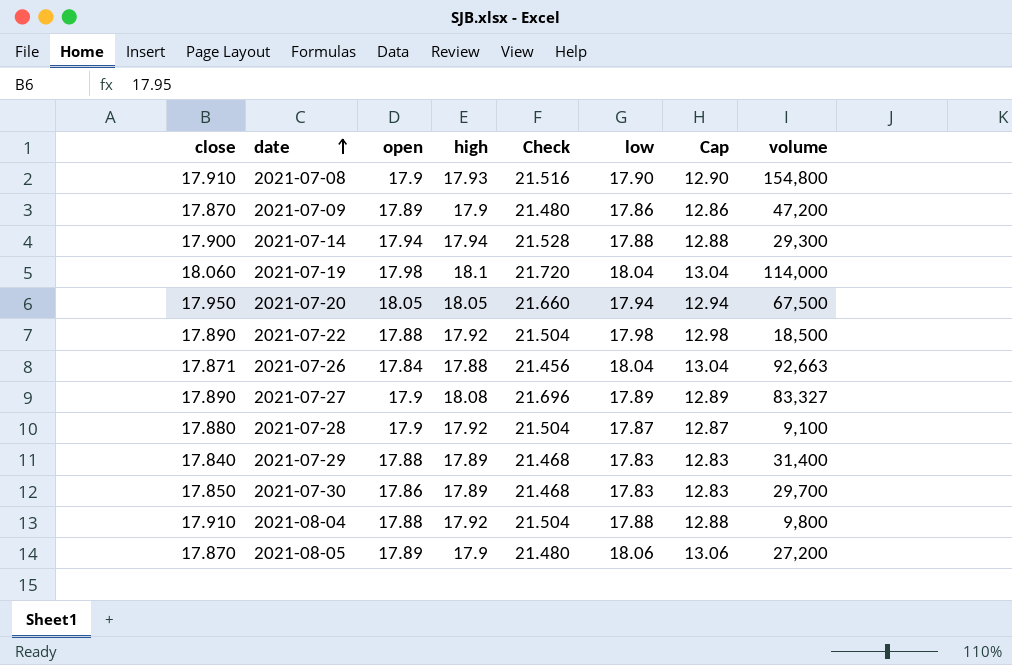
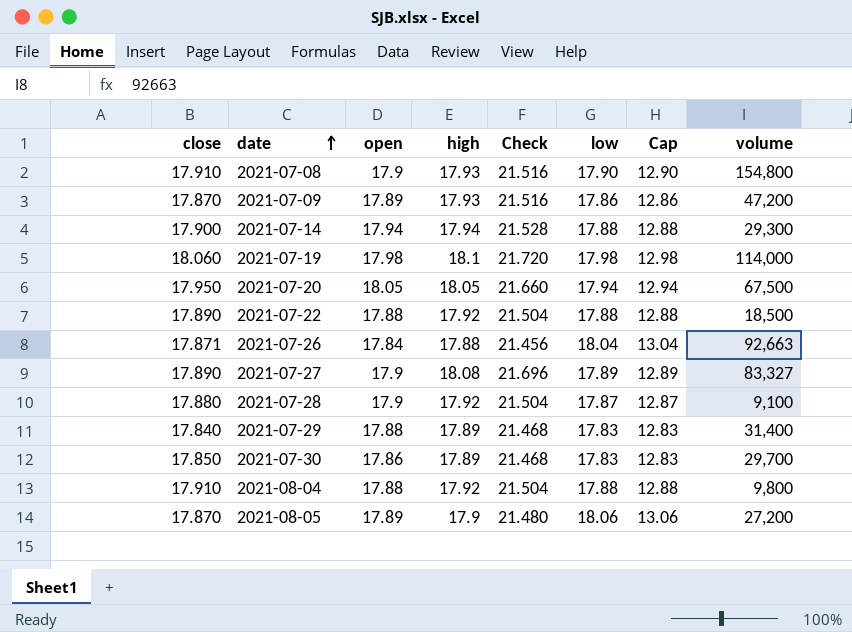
2021-07-09 | high: 17.9 -> 17.93
2021-07-09 | Check: 21.480 -> 21.516
2021-07-19 | low: 18.04 -> 17.98
2021-07-19 | Cap: 13.04 -> 12.98
2021-07-22 | low: 17.98 -> 17.88
2021-07-22 | Cap: 12.98 -> 12.88

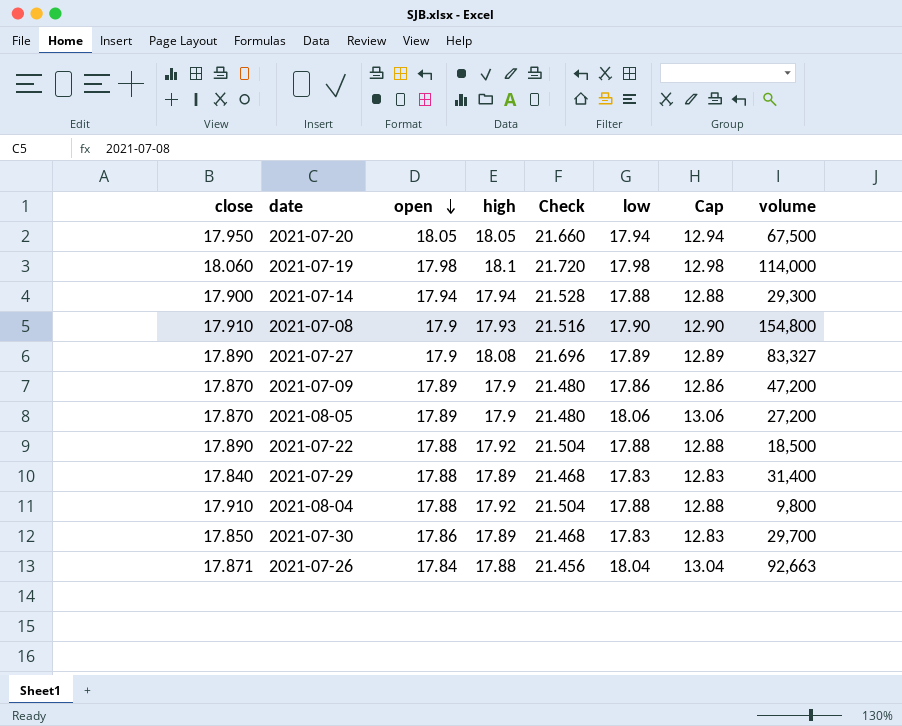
row order: date ascending -> open descending
row 2021-07-28: 17.880 | 17.9 | 17.92 | 21.504 | 17.87 | 12.87 | 9,100 -> none
2021-07-09 | high: 17.93 -> 17.9
2021-07-09 | Check: 21.516 -> 21.480

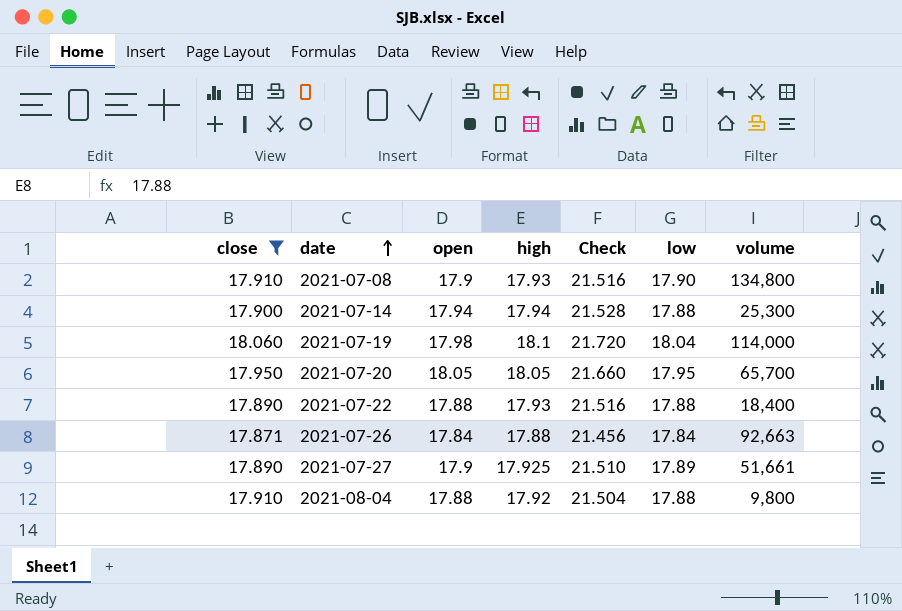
filter: none -> close >= 17.871
row order: open descending -> date ascending
column Cap | formula: [low] - 5 -> none
2021-07-08 | volume: 154,800 -> 134,800
2021-07-14 | volume: 29,300 -> 25,300
2021-07-19 | low: 17.98 -> 18.04
2021-07-20 | low: 17.94 -> 17.95
2021-07-20 | volume: 67,500 -> 65,700
2021-07-22 | high: 17.92 -> 17.93
2021-07-22 | Check: 21.504 -> 21.516
2021-07-22 | volume: 18,500 -> 18,400
2021-07-26 | low: 18.04 -> 17.84
2021-07-27 | high: 18.08 -> 17.925
2021-07-27 | Check: 21.696 -> 21.510
2021-07-27 | volume: 83,327 -> 51,661

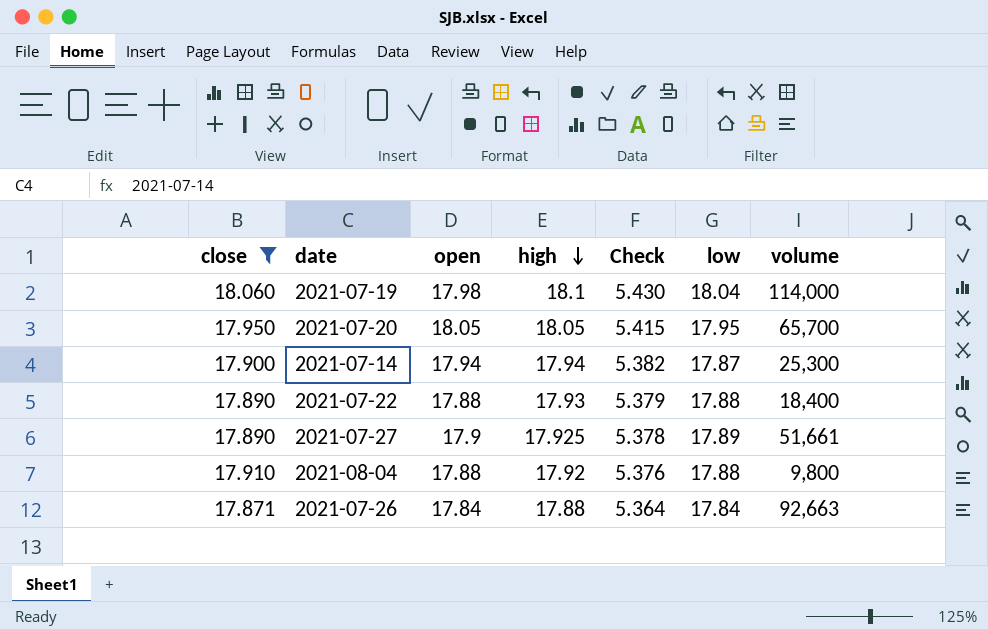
row order: date ascending -> high descending
column Check | formula: [high] * 1.2 -> [high] * 0.3
row 2021-07-08: 17.910 | 17.9 | 17.93 | 21.516 | 17.90 | 134,800 -> none
2021-07-14 | low: 17.88 -> 17.87

